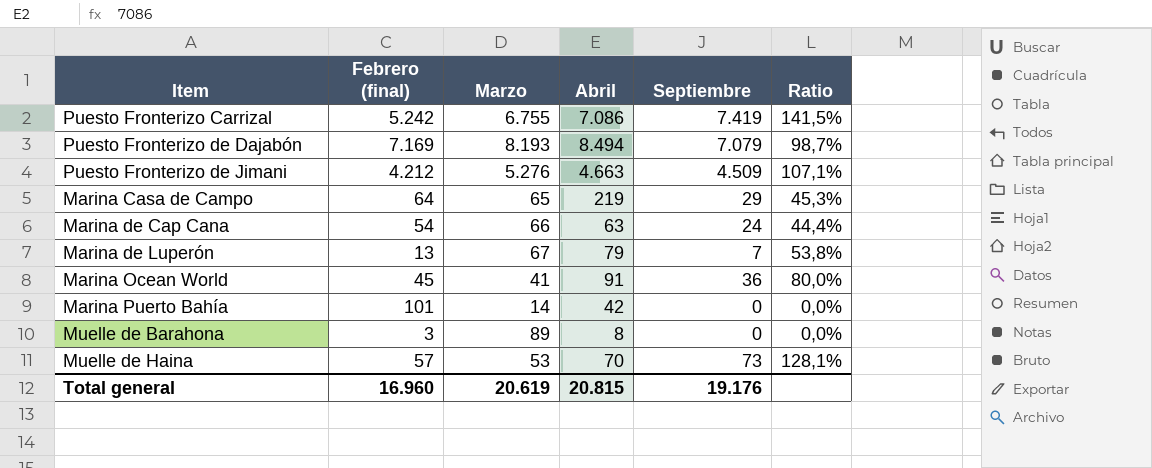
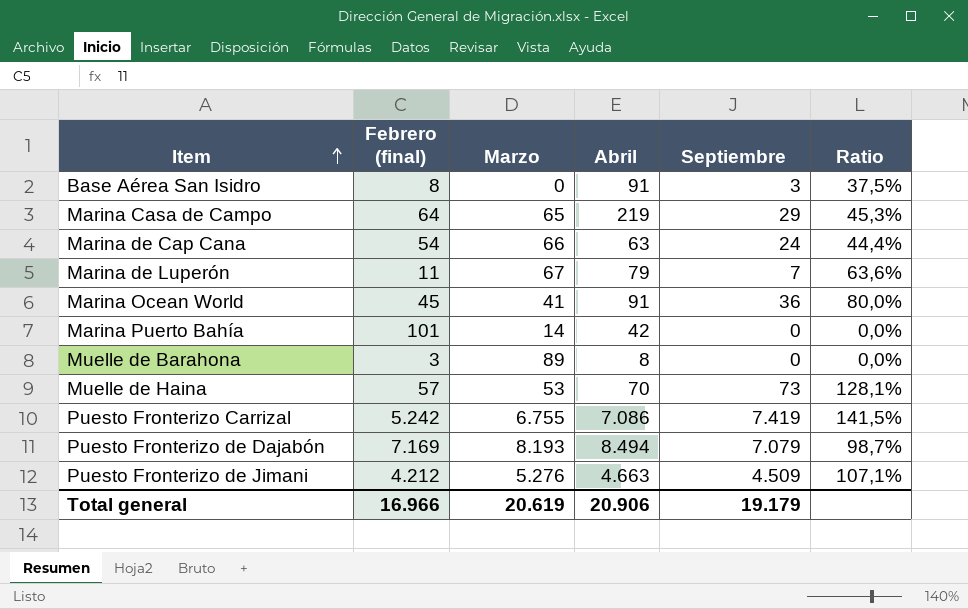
row order: none -> Item ascending
row Base Aérea San Isidro: none -> 8 | 0 | 91 | 3 | 37,5%
Marina de Luperón | Febrero (final): 13 -> 11
Marina de Luperón | Ratio: 53,8% -> 63,6%
Total general | Febrero (final): 16.960 -> 16.966
Total general | Abril: 20.815 -> 20.906
Total general | Septiembre: 19.176 -> 19.179

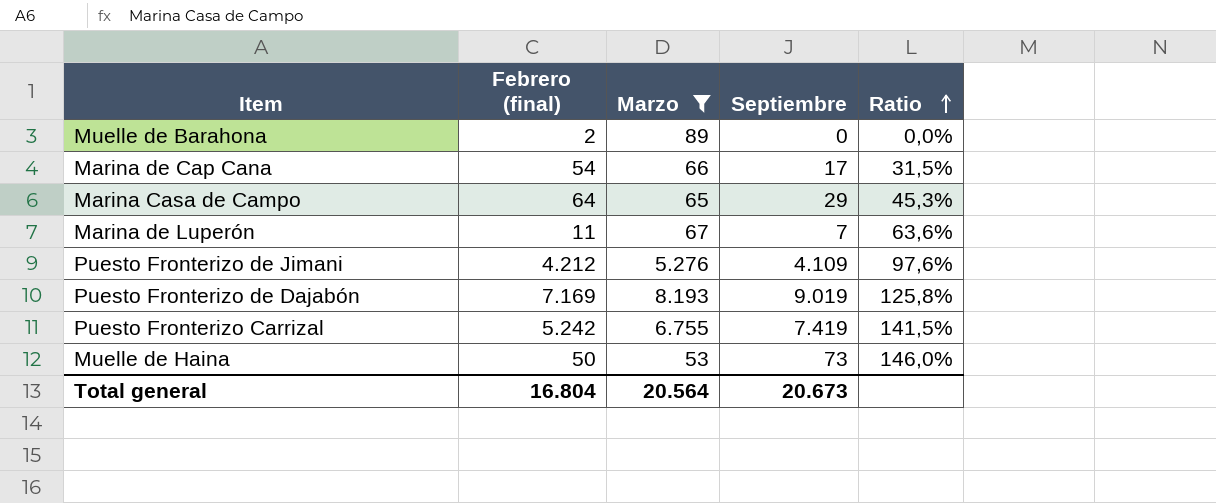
filter: none -> Marzo >= 53
row order: Item ascending -> Ratio ascending
column Abril | position: 4 -> none
Muelle de Barahona | Febrero (final): 3 -> 2
Marina de Cap Cana | Septiembre: 24 -> 17
Marina de Cap Cana | Ratio: 44,4% -> 31,5%
Puesto Fronterizo de Jimani | Septiembre: 4.509 -> 4.109
Puesto Fronterizo de Jimani | Ratio: 107,1% -> 97,6%
Puesto Fronterizo de Dajabón | Septiembre: 7.079 -> 9.019
Puesto Fronterizo de Dajabón | Ratio: 98,7% -> 125,8%
Muelle de Haina | Febrero (final): 57 -> 50
Muelle de Haina | Ratio: 128,1% -> 146,0%
Total general | Febrero (final): 16.966 -> 16.804
Total general | Marzo: 20.619 -> 20.564
Total general | Septiembre: 19.179 -> 20.673

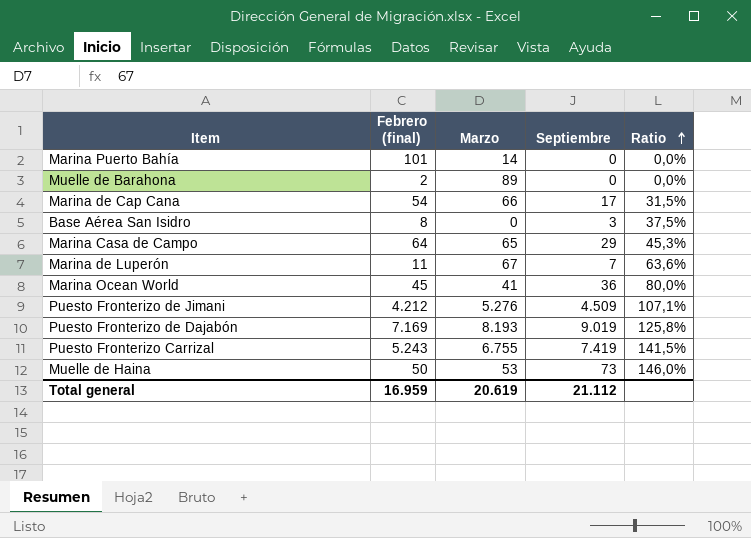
filter: Marzo >= 53 -> none
Puesto Fronterizo de Jimani | Septiembre: 4.109 -> 4.509
Puesto Fronterizo de Jimani | Ratio: 97,6% -> 107,1%
Puesto Fronterizo Carrizal | Febrero (final): 5.242 -> 5.243
Total general | Febrero (final): 16.804 -> 16.959
Total general | Marzo: 20.564 -> 20.619
Total general | Septiembre: 20.673 -> 21.112

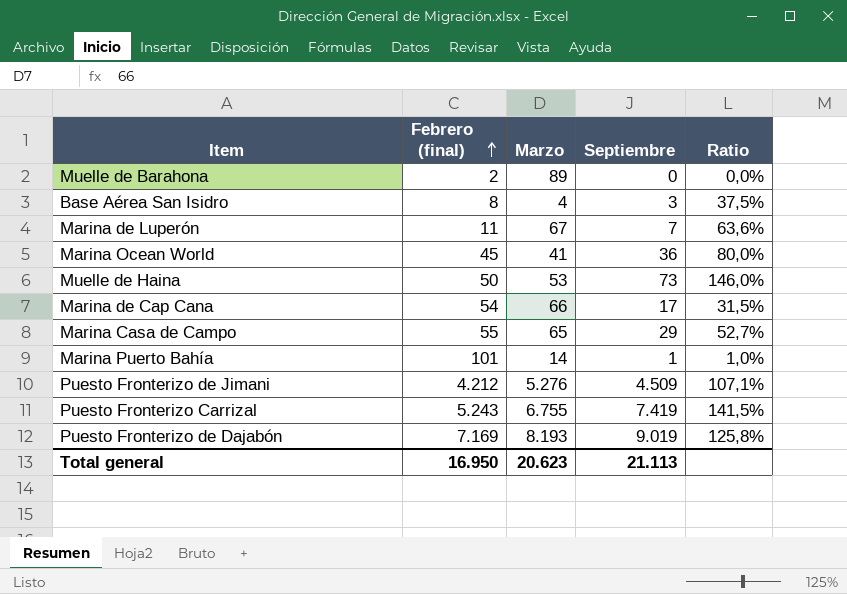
row order: Ratio ascending -> Febrero (final) ascending
Base Aérea San Isidro | Marzo: 0 -> 4
Marina Casa de Campo | Febrero (final): 64 -> 55
Marina Casa de Campo | Ratio: 45,3% -> 52,7%
Marina Puerto Bahía | Septiembre: 0 -> 1
Marina Puerto Bahía | Ratio: 0,0% -> 1,0%
Total general | Febrero (final): 16.959 -> 16.950
Total general | Marzo: 20.619 -> 20.623
Total general | Septiembre: 21.112 -> 21.113

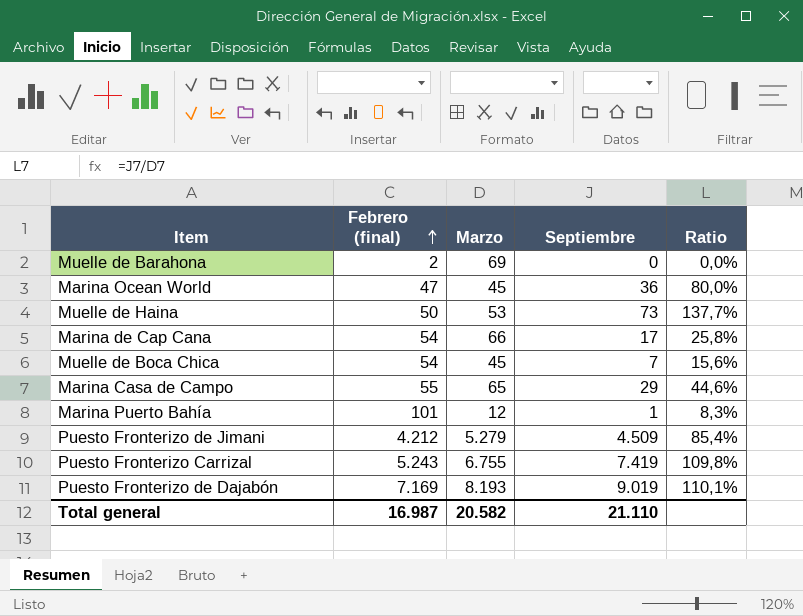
column Ratio | formula: [Septiembre] / [Febrero (final)] -> [Septiembre] / [Marzo]
row Base Aérea San Isidro: 8 | 4 | 3 | 37,5% -> none
row Marina de Luperón: 11 | 67 | 7 | 63,6% -> none
Muelle de Barahona | Marzo: 89 -> 69
Marina Ocean World | Febrero (final): 45 -> 47
Marina Ocean World | Marzo: 41 -> 45
row Muelle de Boca Chica: none -> 54 | 45 | 7 | 15,6%
Marina Puerto Bahía | Marzo: 14 -> 12
Puesto Fronterizo de Jimani | Marzo: 5.276 -> 5.279
Total general | Febrero (final): 16.950 -> 16.987
Total general | Marzo: 20.623 -> 20.582
Total general | Septiembre: 21.113 -> 21.110

